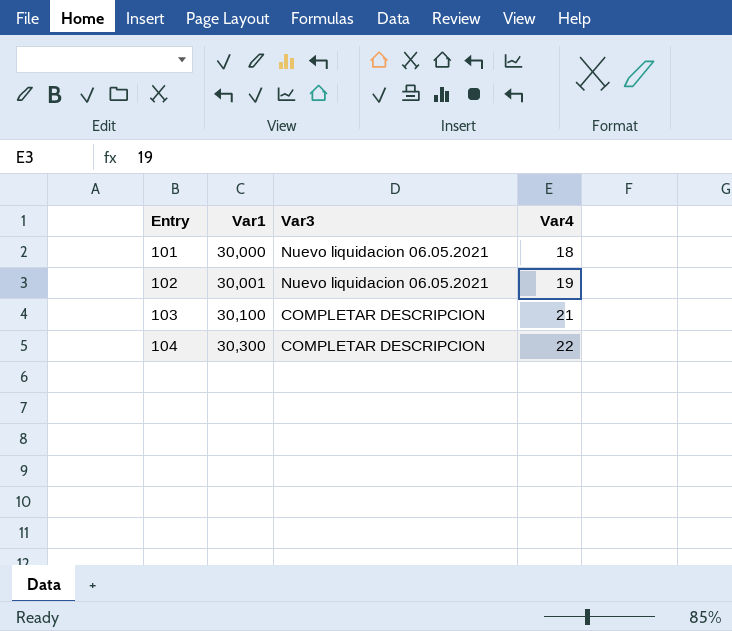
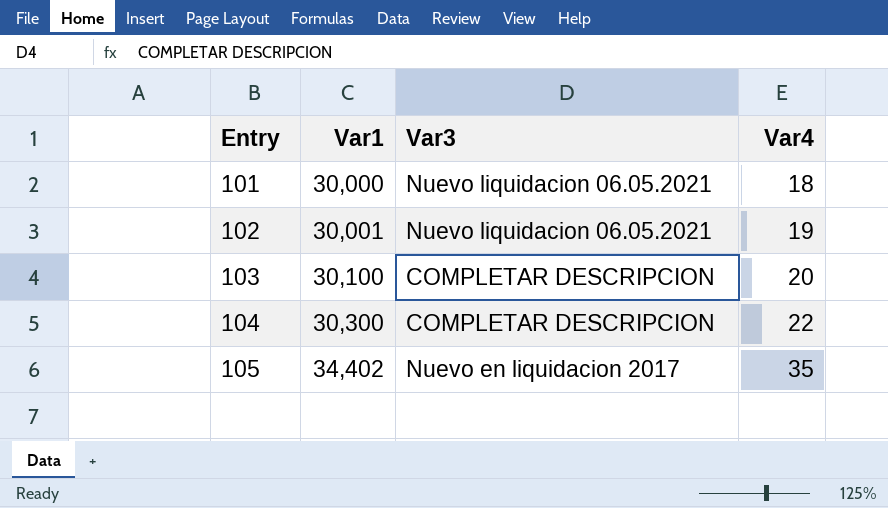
103 | Var4: 21 -> 20
row 105: none -> 34,402 | Nuevo en liquidacion 2017 | 35

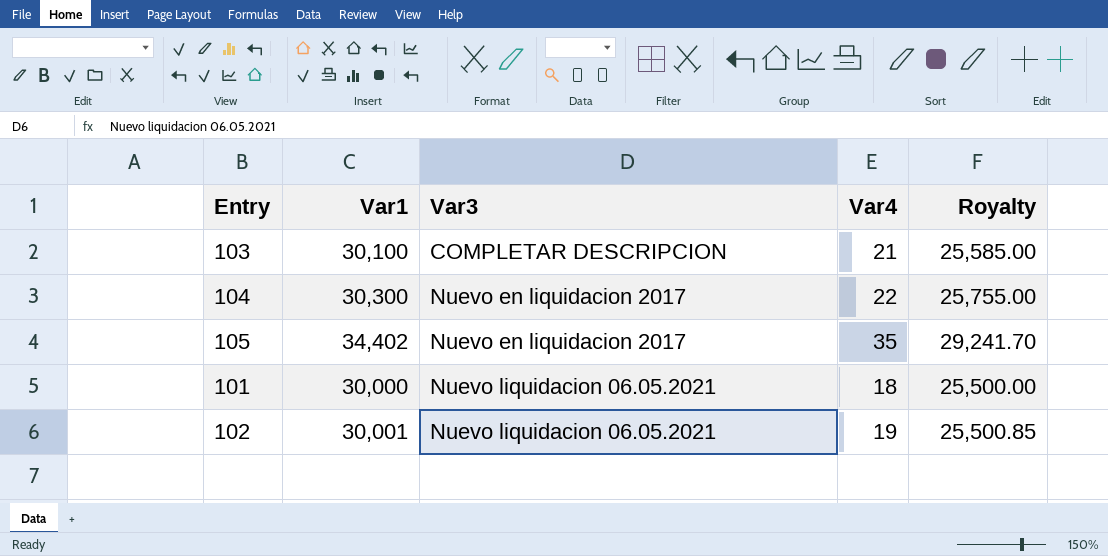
row order: Entry ascending -> Var3 ascending
column Royalty | formula: none -> [Var1] * 0.85
103 | Var4: 20 -> 21
104 | Var3: COMPLETAR DESCRIPCION -> Nuevo en liquidacion 2017

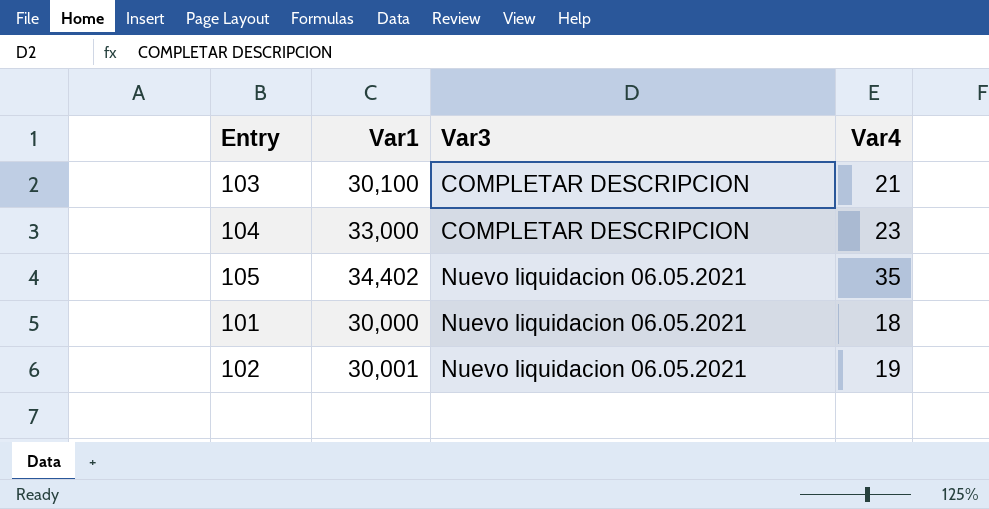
column Royalty | formula: [Var1] * 0.85 -> none
104 | Var1: 30,300 -> 33,000
104 | Var3: Nuevo en liquidacion 2017 -> COMPLETAR DESCRIPCION
104 | Var4: 22 -> 23
105 | Var3: Nuevo en liquidacion 2017 -> Nuevo liquidacion 06.05.2021

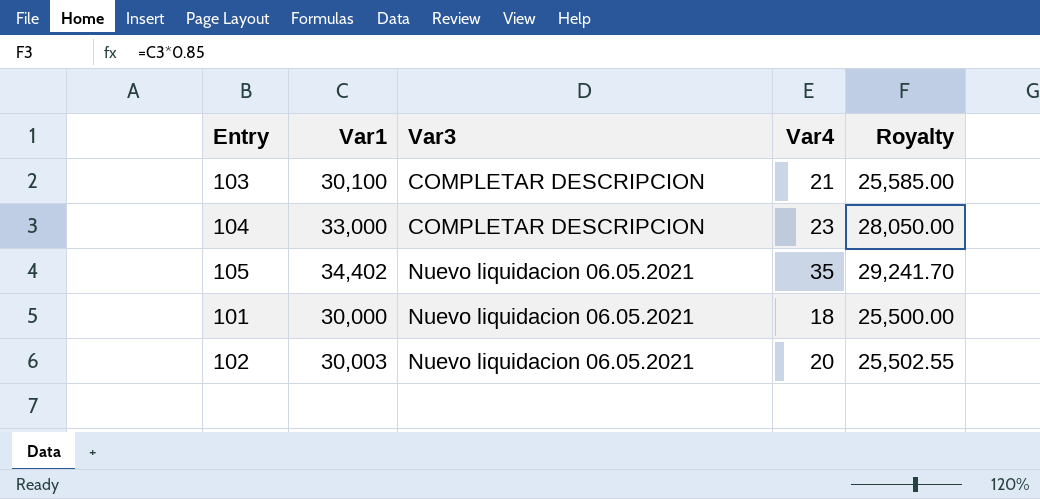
column Royalty | formula: none -> [Var1] * 0.85
102 | Var1: 30,001 -> 30,003
102 | Var4: 19 -> 20

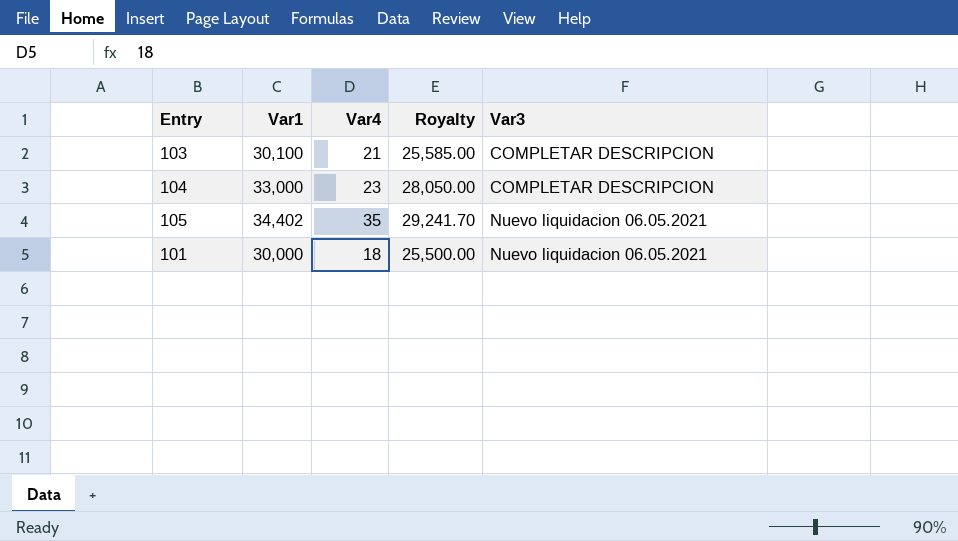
column Var3 | position: 3 -> 5
row 102: 30,003 | Nuevo liquidacion 06.05.2021 | 20 | 25,502.55 -> none

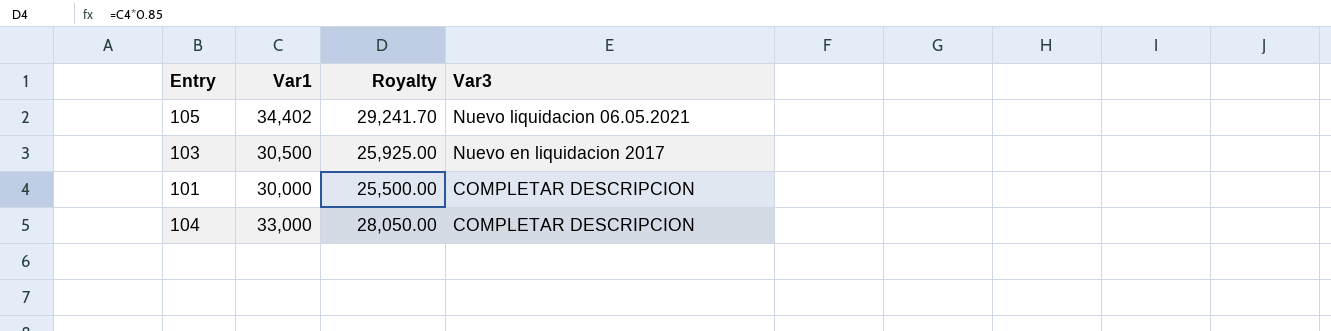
row order: Var3 ascending -> Var3 descending
column Var4 | position: 3 -> none
103 | Var1: 30,100 -> 30,500
103 | Royalty: 25,585.00 -> 25,925.00
103 | Var3: COMPLETAR DESCRIPCION -> Nuevo en liquidacion 2017
101 | Var3: Nuevo liquidacion 06.05.2021 -> COMPLETAR DESCRIPCION

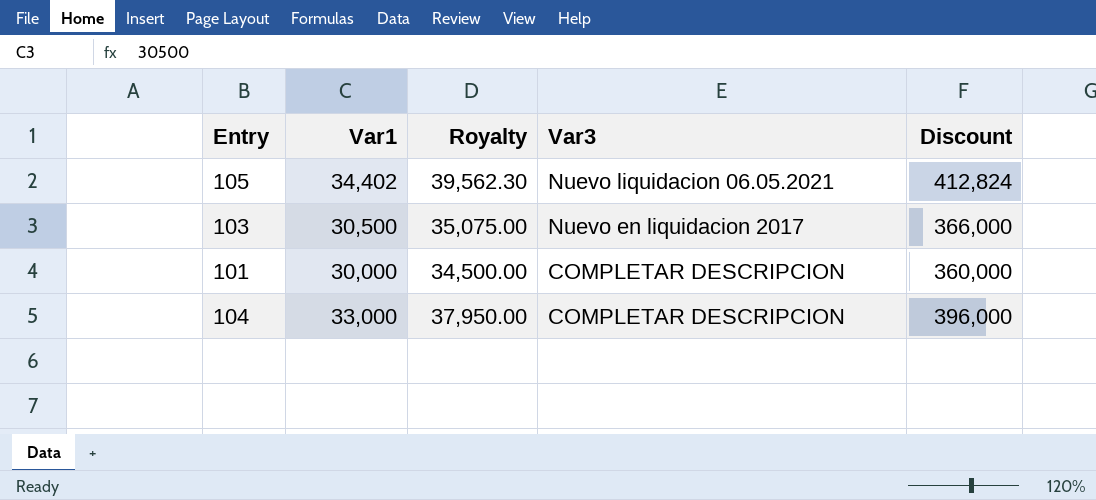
column Royalty | formula: [Var1] * 0.85 -> [Var1] * 1.15
column Discount | formula: none -> [Var1] * 12

